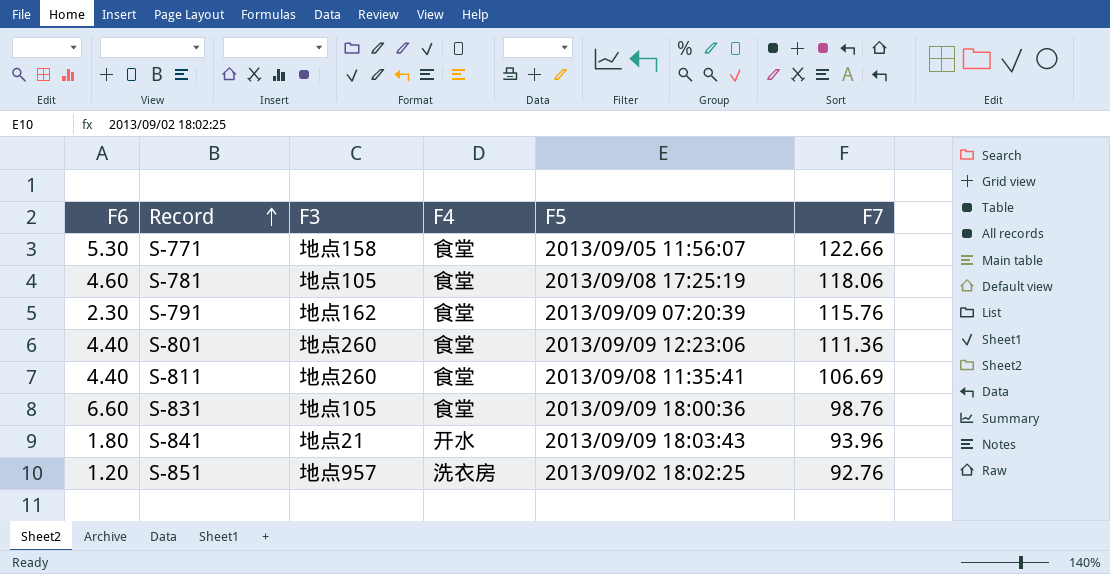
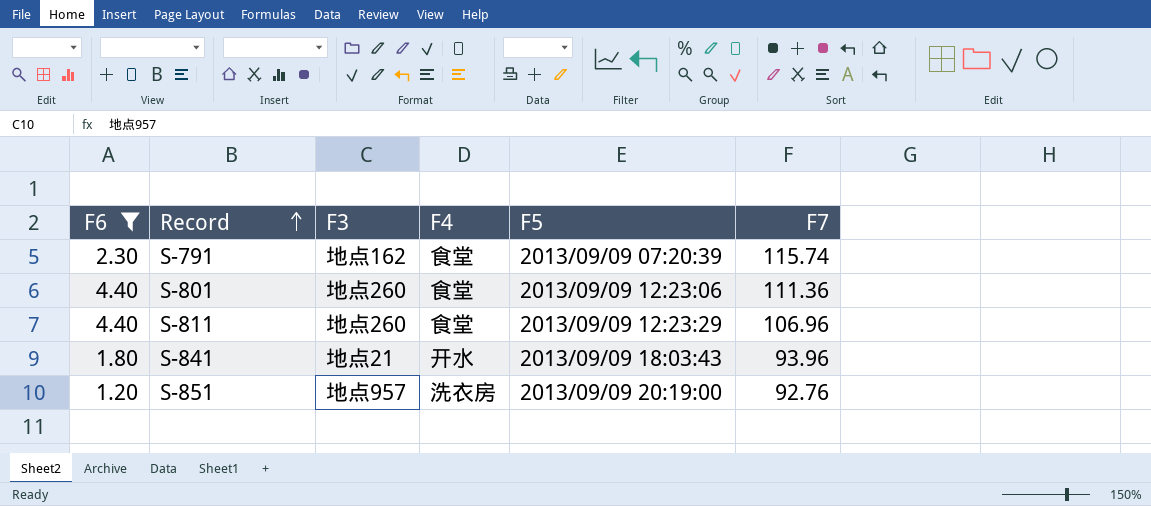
filter: none -> F6 <= 4.40
S-791 | F7: 115.76 -> 115.74
S-811 | F5: 2013/09/08 11:35:41 -> 2013/09/09 12:23:29
S-811 | F7: 106.69 -> 106.96
S-851 | F5: 2013/09/02 18:02:25 -> 2013/09/09 20:19:00

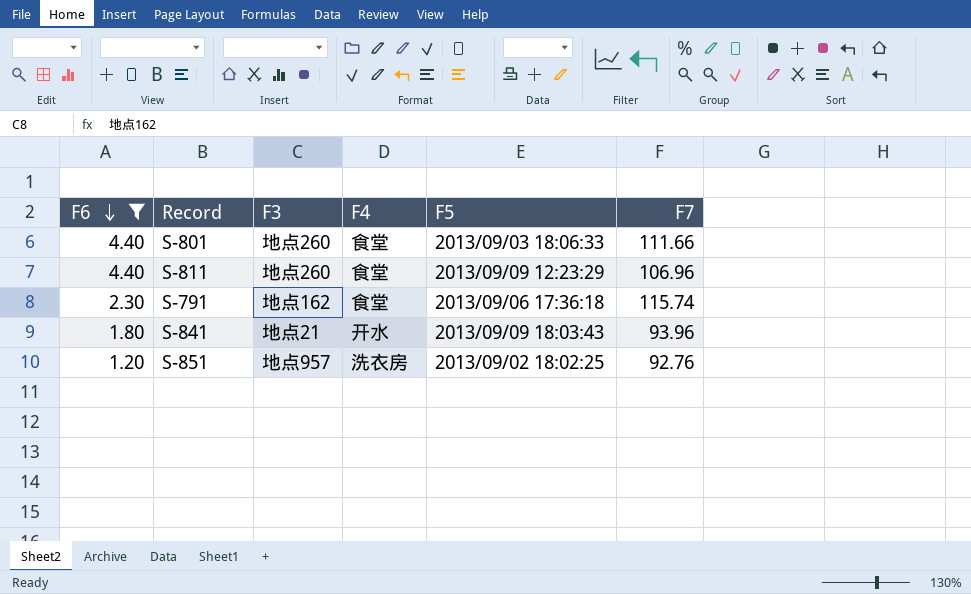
row order: Record ascending -> F6 descending
S-801 | F5: 2013/09/09 12:23:06 -> 2013/09/03 18:06:33
S-801 | F7: 111.36 -> 111.66
S-791 | F5: 2013/09/09 07:20:39 -> 2013/09/06 17:36:18
S-851 | F5: 2013/09/09 20:19:00 -> 2013/09/02 18:02:25

